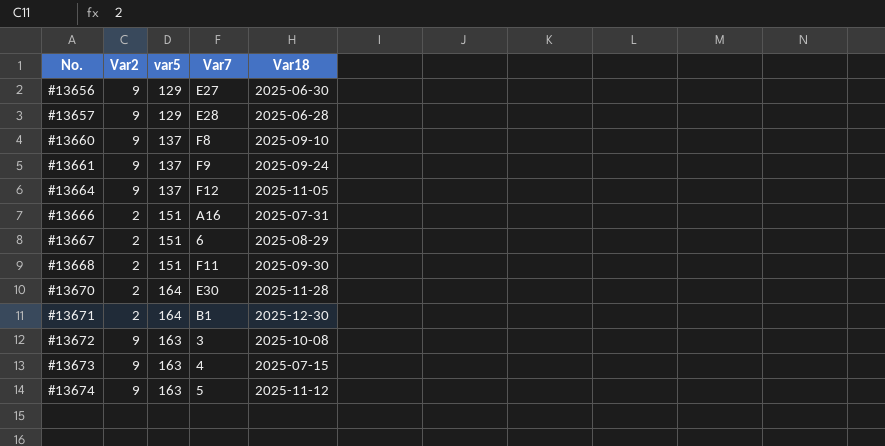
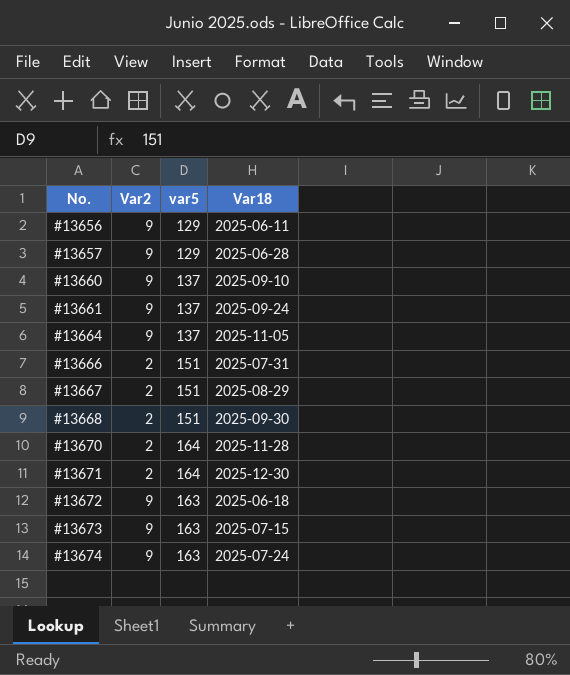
column Var7 | position: 4 -> none
#13656 | Var18: 2025-06-30 -> 2025-06-11
#13672 | Var18: 2025-10-08 -> 2025-06-18
#13674 | Var18: 2025-11-12 -> 2025-07-24

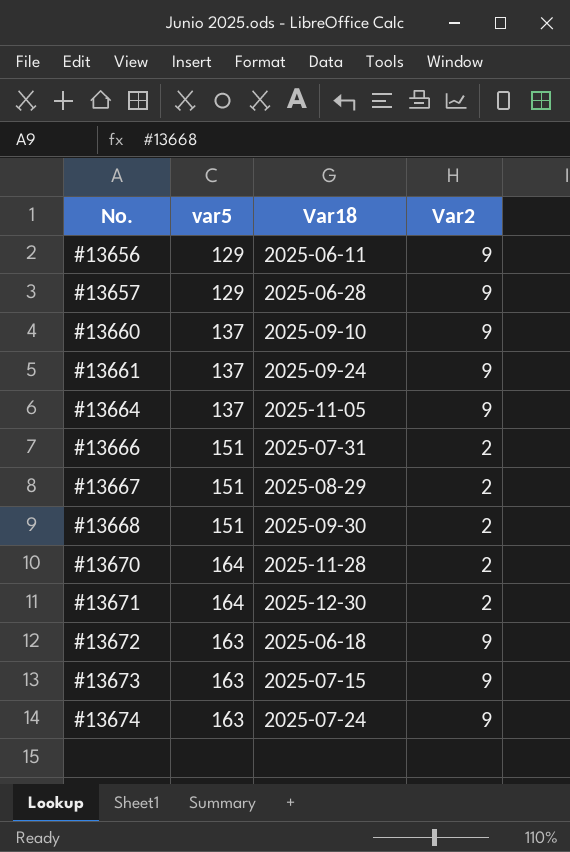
column Var2 | position: 2 -> 4

